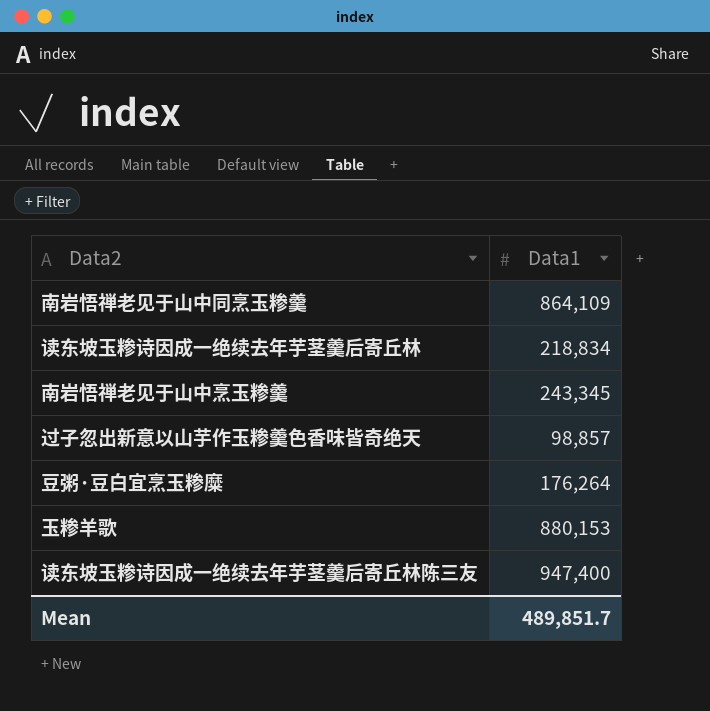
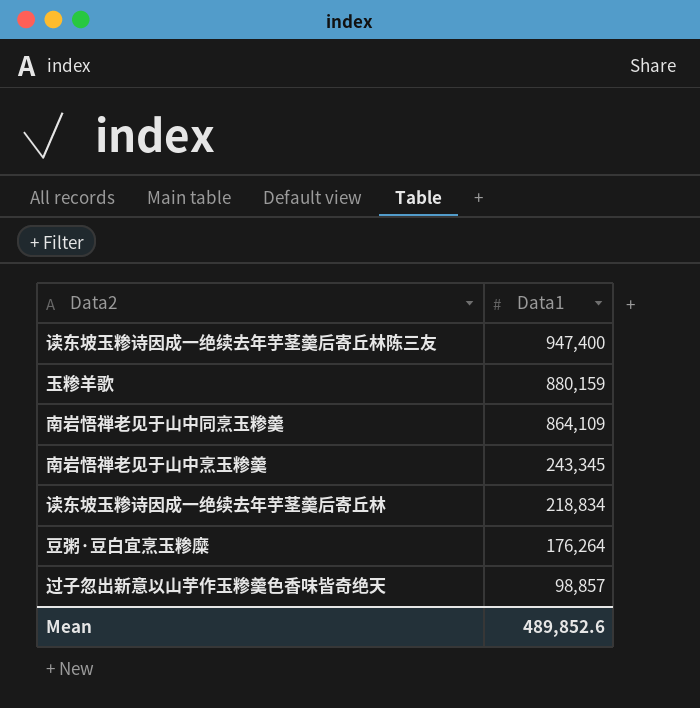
row order: none -> Data1 descending
玉糁羊歌 | Data1: 880,153 -> 880,159
Mean | Data1: 489,851.7 -> 489,852.6

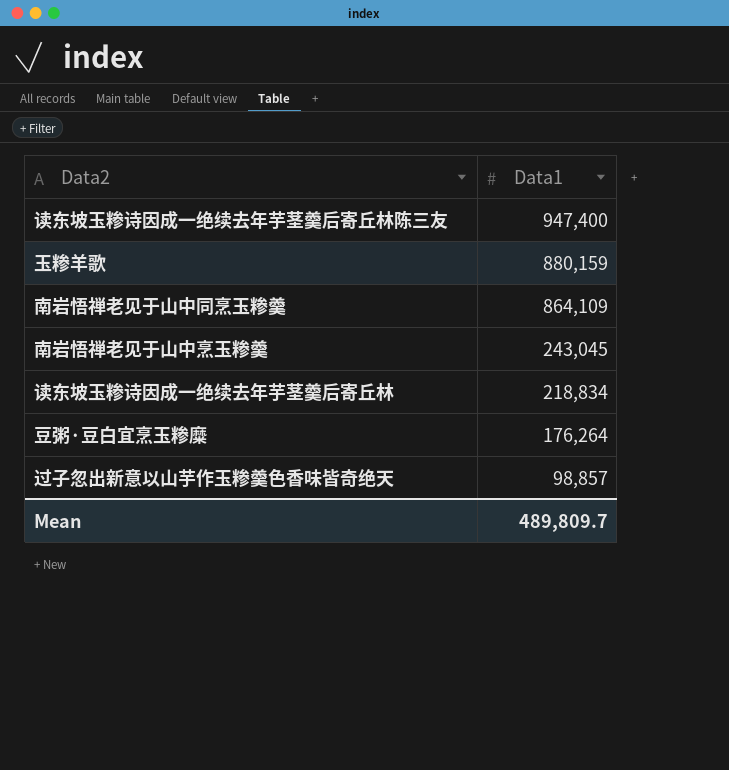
南岩悟禅老见于山中烹玉糁羹 | Data1: 243,345 -> 243,045
Mean | Data1: 489,852.6 -> 489,809.7

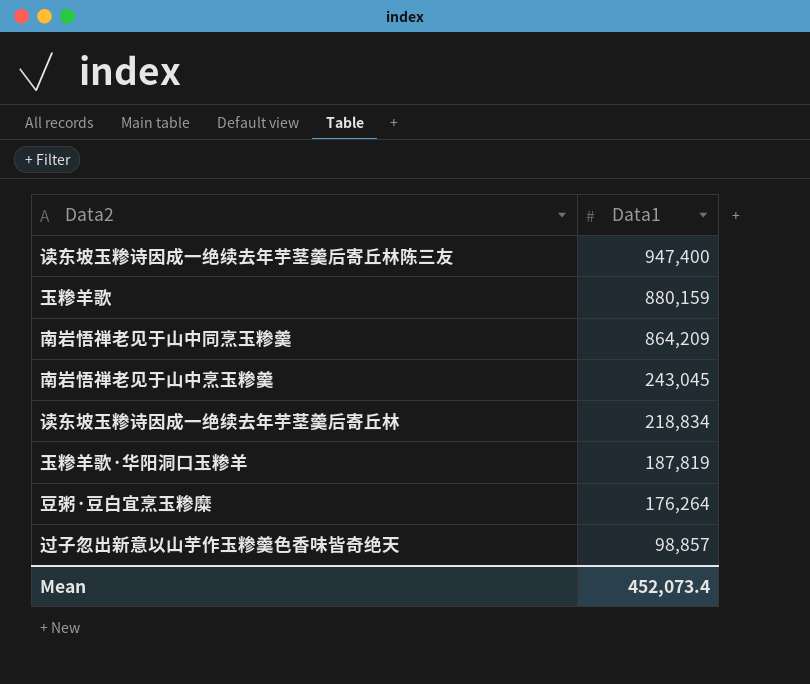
南岩悟禅老见于山中同烹玉糁羹 | Data1: 864,109 -> 864,209
row 玉糁羊歌·华阳洞口玉糁羊: none -> 187,819
Mean | Data1: 489,809.7 -> 452,073.4

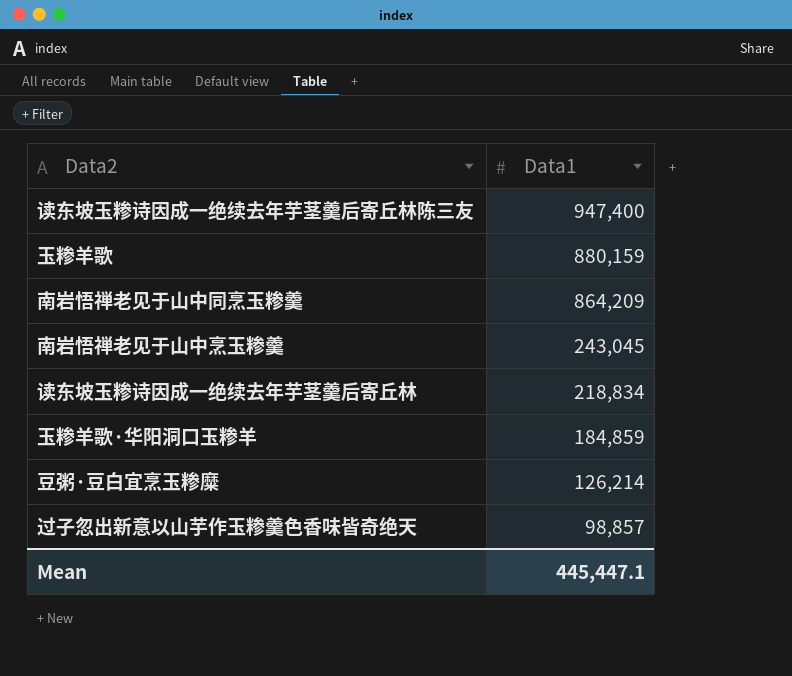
玉糁羊歌·华阳洞口玉糁羊 | Data1: 187,819 -> 184,859
豆粥·豆白宜烹玉糁糜 | Data1: 176,264 -> 126,214
Mean | Data1: 452,073.4 -> 445,447.1

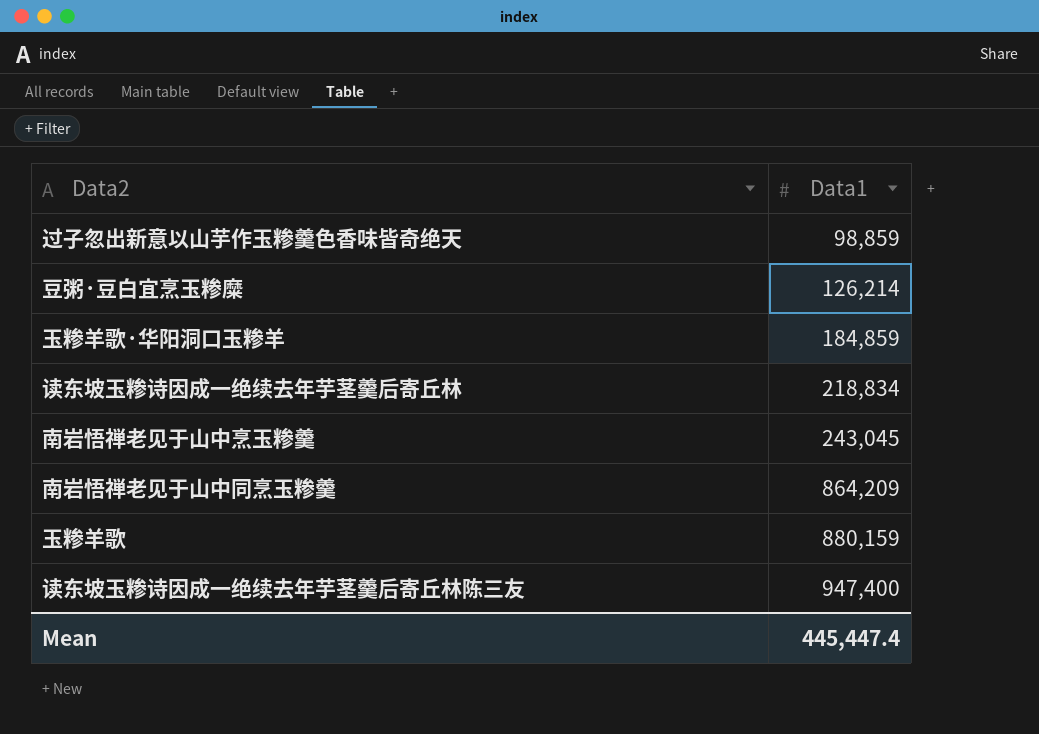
row order: Data1 descending -> Data1 ascending
过子忽出新意以山芋作玉糁羹色香味皆奇绝天 | Data1: 98,857 -> 98,859
Mean | Data1: 445,447.1 -> 445,447.4

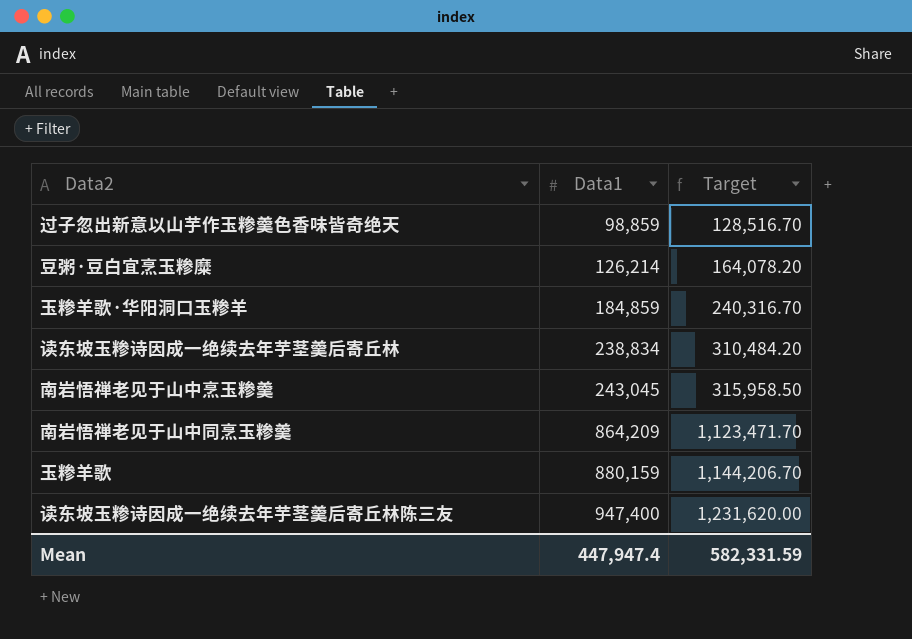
column Target | formula: none -> [Data1] * 1.3
读东坡玉糁诗因成一绝续去年芋茎羹后寄丘林 | Data1: 218,834 -> 238,834
Mean | Data1: 445,447.4 -> 447,947.4

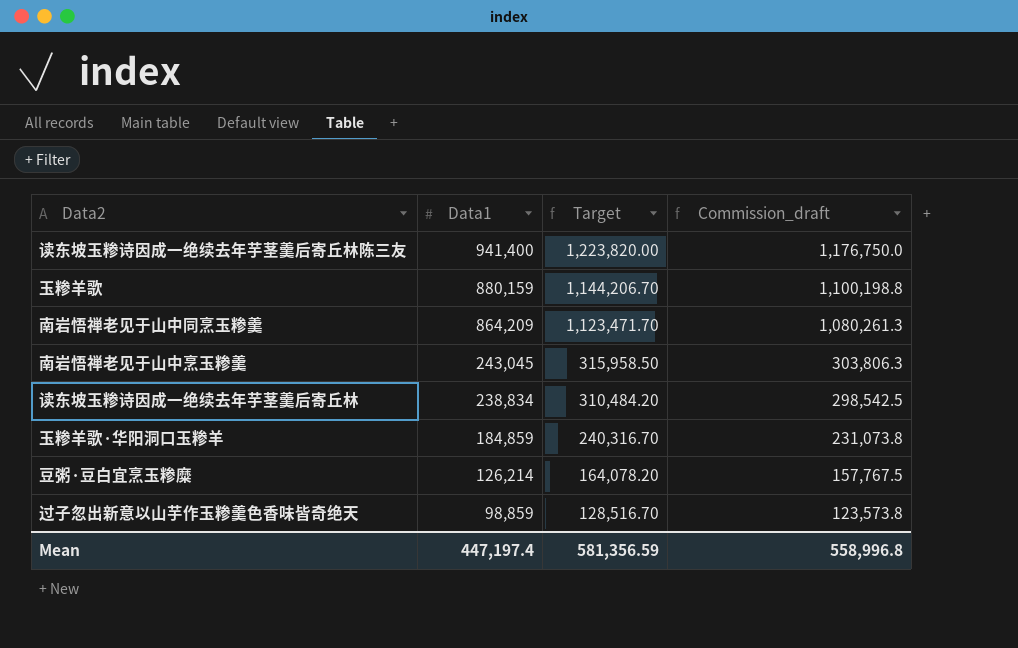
row order: Data1 ascending -> Data1 descending
column Commission_draft | formula: none -> [Data1] * 1.25
读东坡玉糁诗因成一绝续去年芋茎羹后寄丘林陈三友 | Data1: 947,400 -> 941,400
读东坡玉糁诗因成一绝续去年芋茎羹后寄丘林陈三友 | Target: 1,231,620.00 -> 1,223,820.00
Mean | Data1: 447,947.4 -> 447,197.4
Mean | Target: 582,331.59 -> 581,356.59

